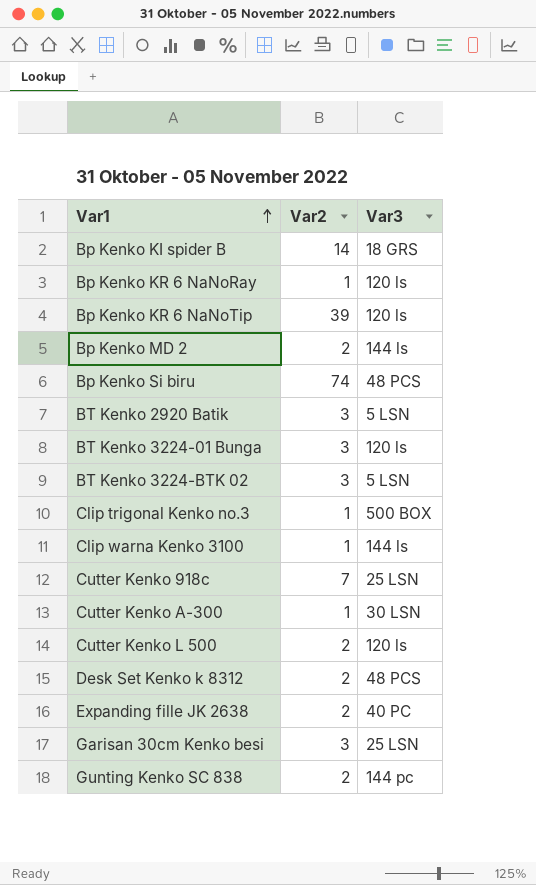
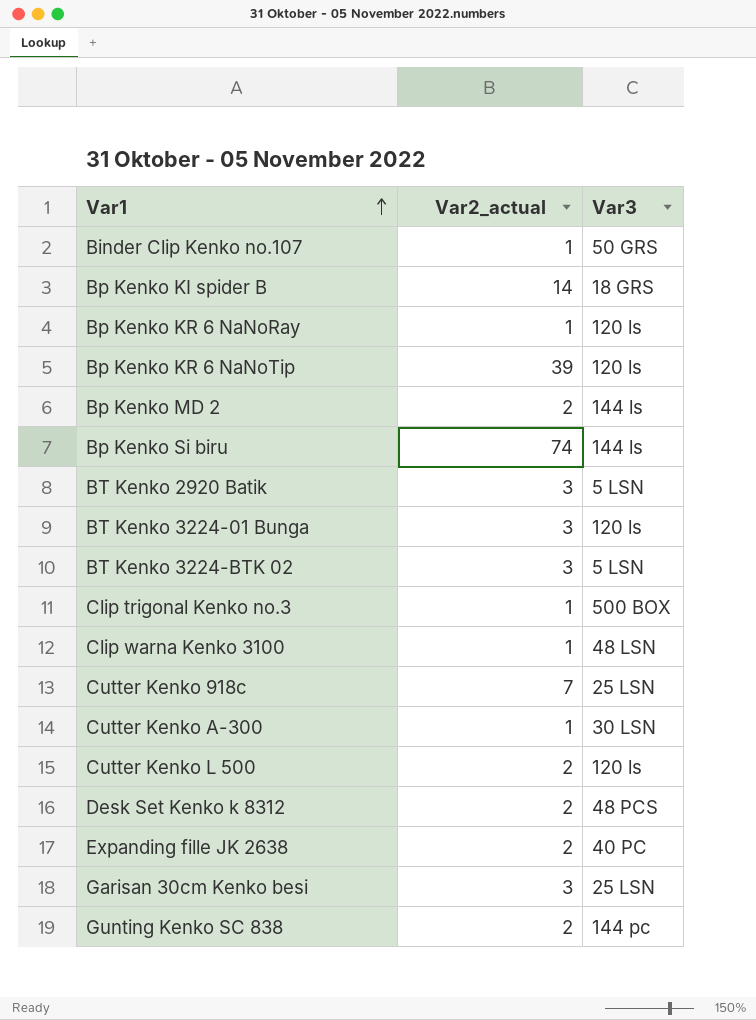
column name: Var2 -> Var2_actual
row Binder Clip Kenko no.107: none -> 1 | 50 GRS
Bp Kenko Si biru | Var3: 48 PCS -> 144 ls
Clip warna Kenko 3100 | Var3: 144 ls -> 48 LSN

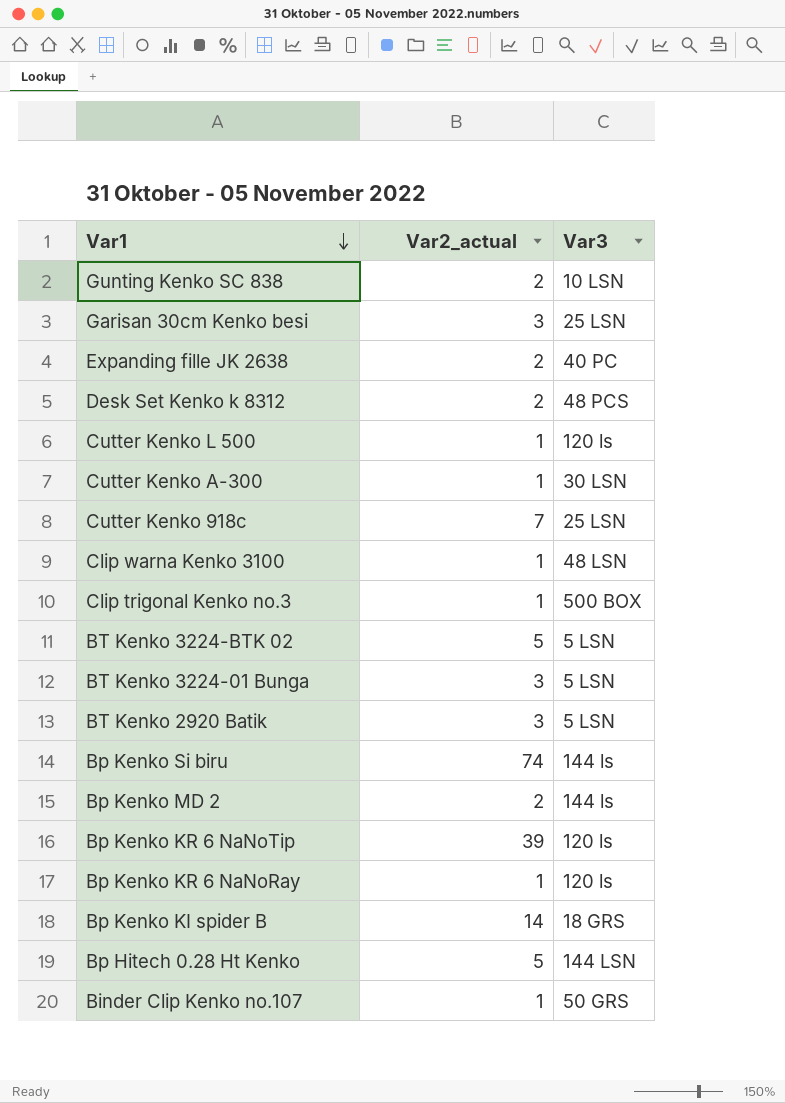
row order: Var1 ascending -> Var1 descending
Gunting Kenko SC 838 | Var3: 144 pc -> 10 LSN
Cutter Kenko L 500 | Var2_actual: 2 -> 1
BT Kenko 3224-BTK 02 | Var2_actual: 3 -> 5
BT Kenko 3224-01 Bunga | Var3: 120 ls -> 5 LSN
row Bp Hitech 0.28 Ht Kenko: none -> 5 | 144 LSN

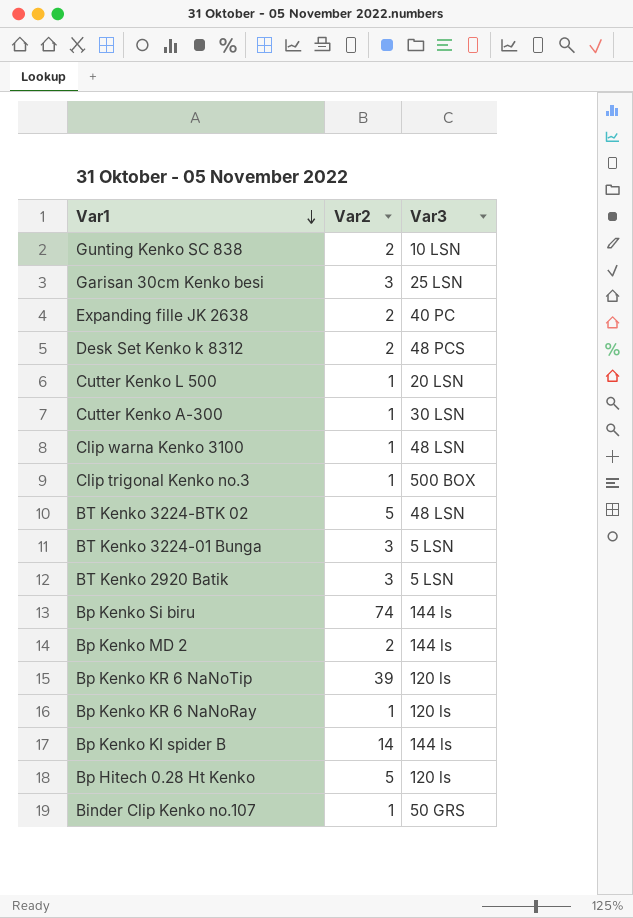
column name: Var2_actual -> Var2
row Cutter Kenko 918c: 7 | 25 LSN -> none
Cutter Kenko L 500 | Var3: 120 ls -> 20 LSN
BT Kenko 3224-BTK 02 | Var3: 5 LSN -> 48 LSN
Bp Kenko KI spider B | Var3: 18 GRS -> 144 ls
Bp Hitech 0.28 Ht Kenko | Var3: 144 LSN -> 120 ls

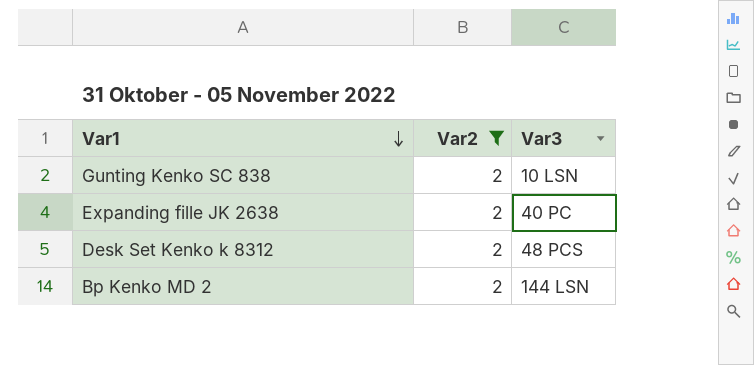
filter: none -> Var2 = 2
Bp Kenko MD 2 | Var3: 144 ls -> 144 LSN

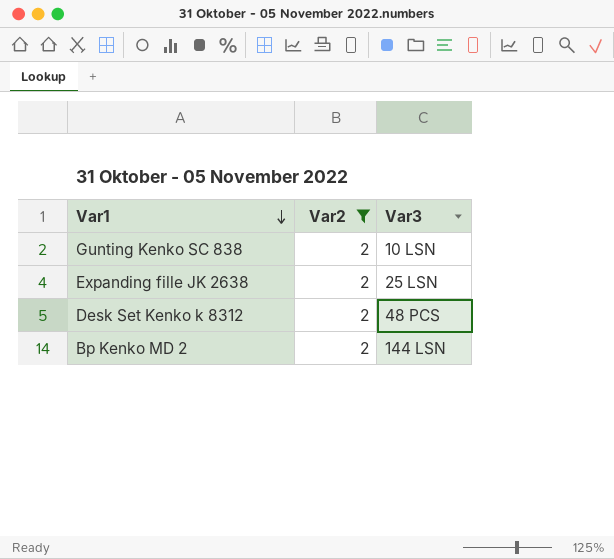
Expanding fille JK 2638 | Var3: 40 PC -> 25 LSN

